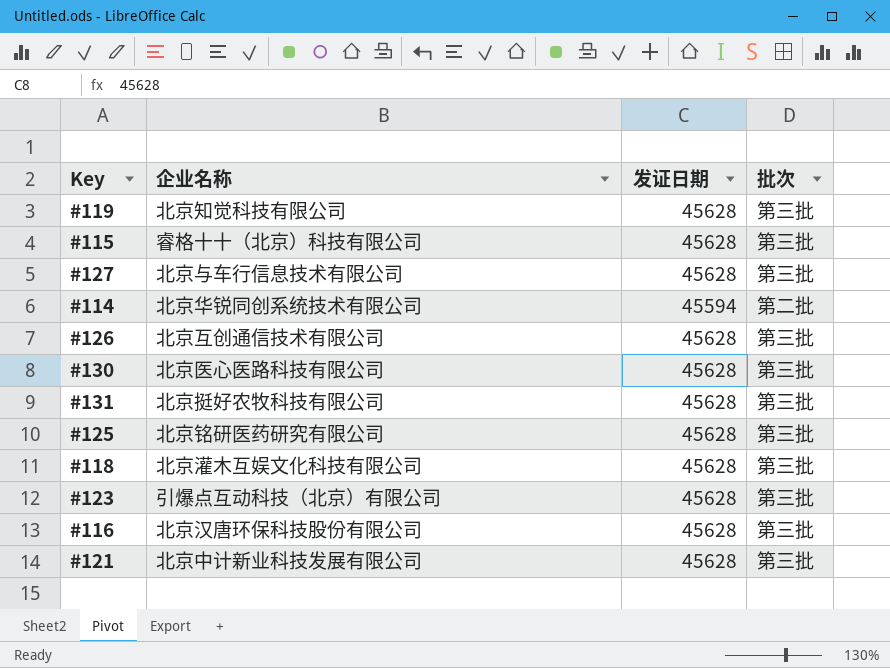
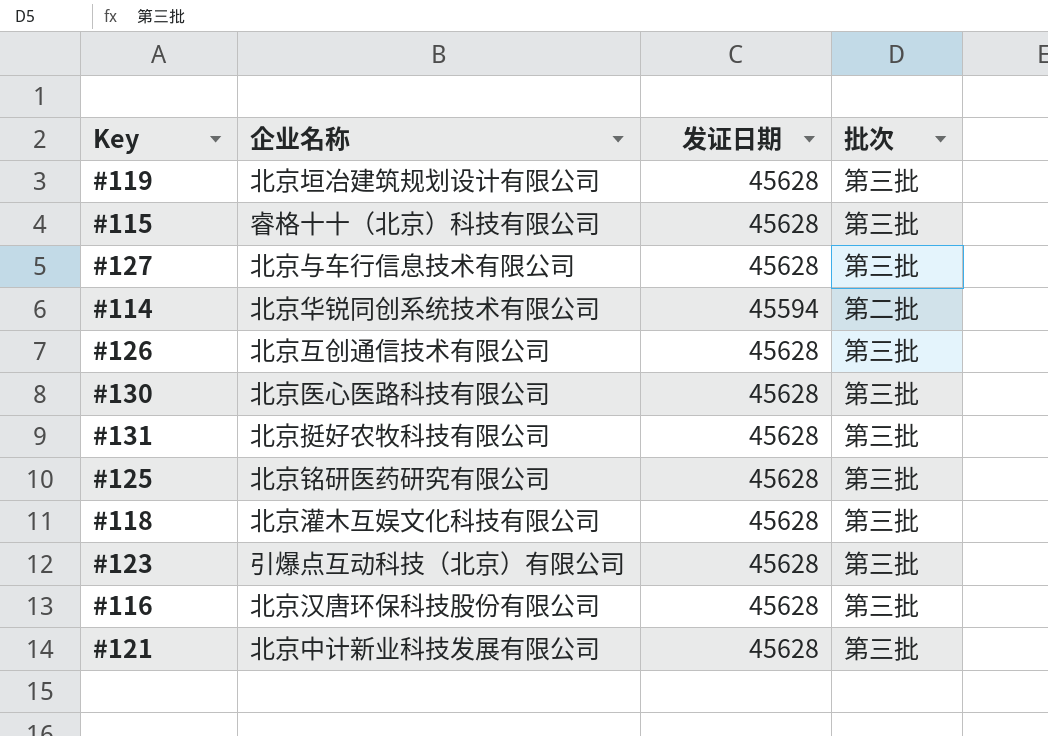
#119 | 企业名称: 北京知觉科技有限公司 -> 北京垣冶建筑规划设计有限公司

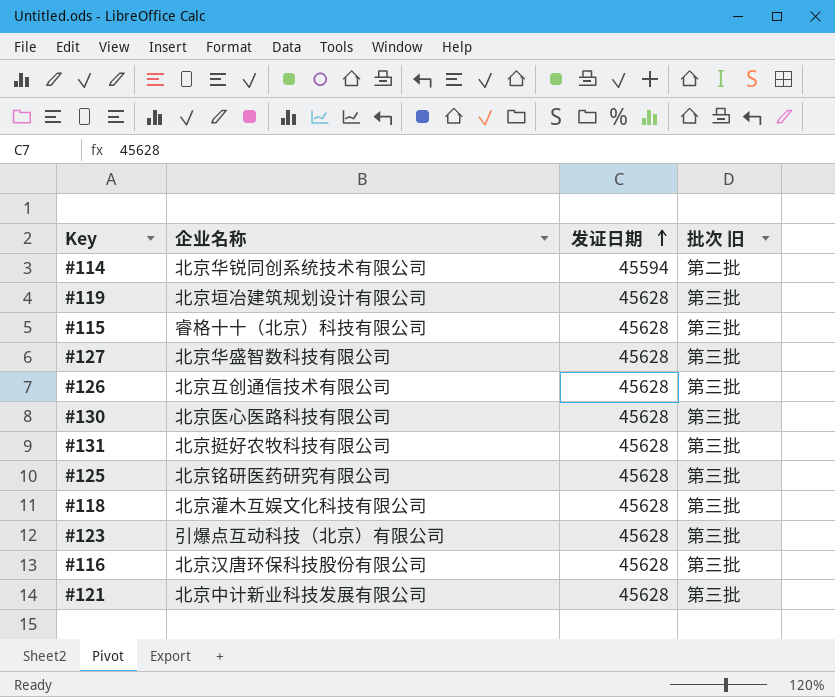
row order: none -> 发证日期 ascending
column name: 批次 -> 批次 旧
#127 | 企业名称: 北京与车行信息技术有限公司 -> 北京华盛智数科技有限公司

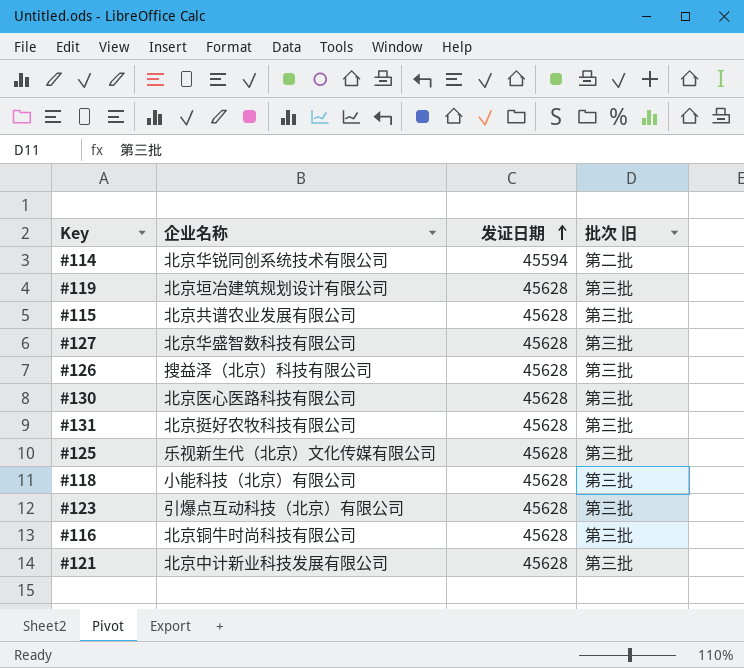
#115 | 企业名称: 睿格十十（北京）科技有限公司 -> 北京共谱农业发展有限公司
#126 | 企业名称: 北京互创通信技术有限公司 -> 搜益泽（北京）科技有限公司
#125 | 企业名称: 北京铭研医药研究有限公司 -> 乐视新生代（北京）文化传媒有限公司
#118 | 企业名称: 北京灌木互娱文化科技有限公司 -> 小能科技（北京）有限公司
#116 | 企业名称: 北京汉唐环保科技股份有限公司 -> 北京铜牛时尚科技有限公司

